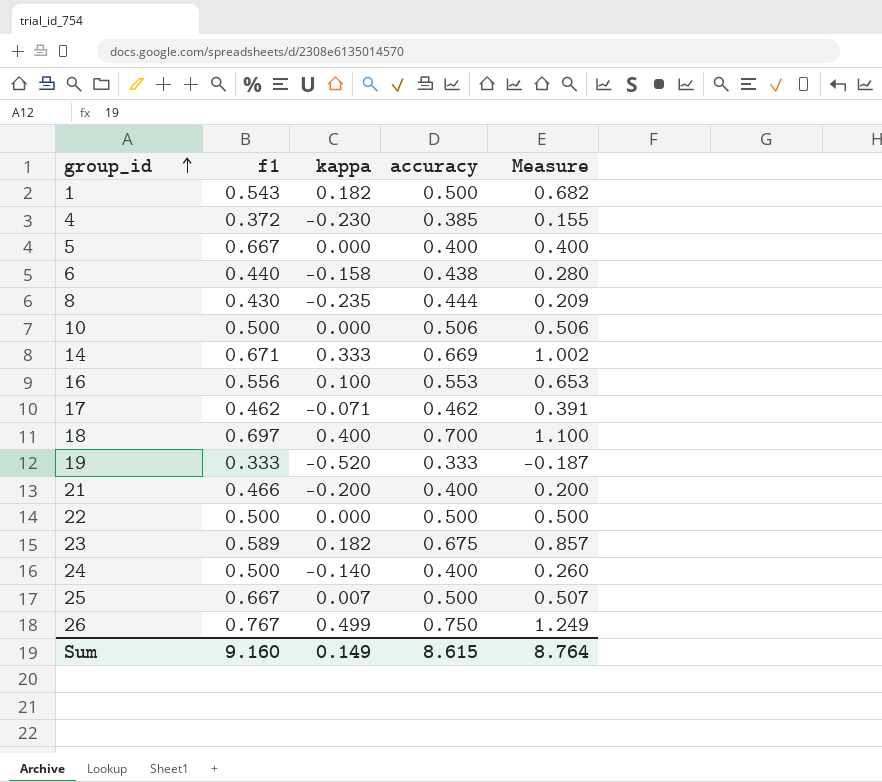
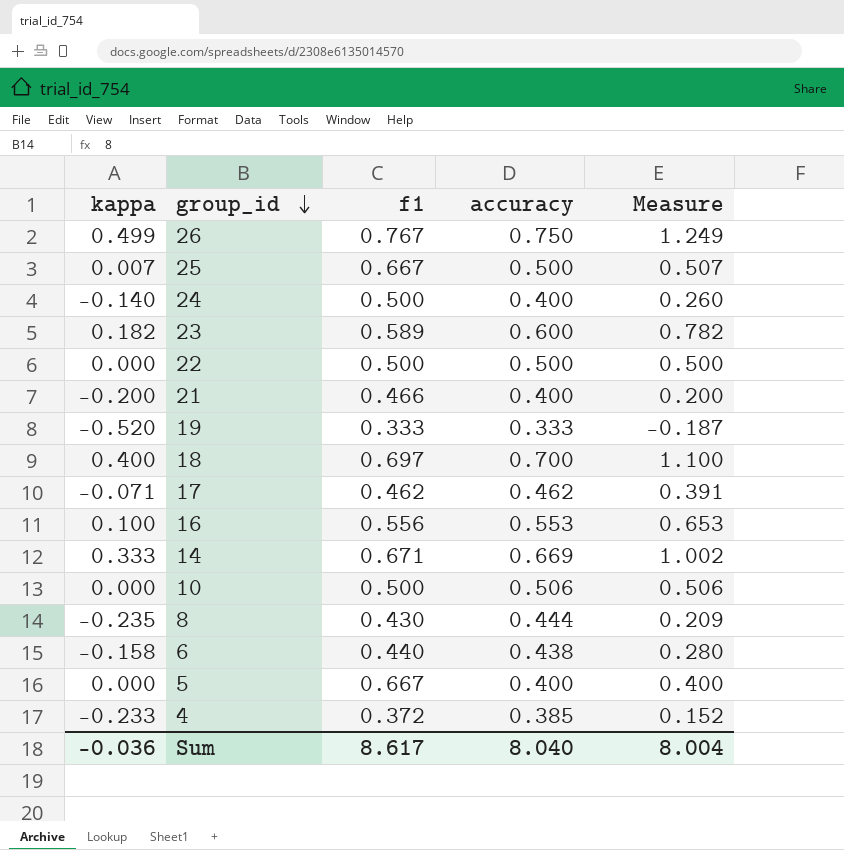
row order: group_id ascending -> group_id descending
column kappa | position: 3 -> 1
row 1: 0.543 | 0.182 | 0.500 | 0.682 -> none
23 | accuracy: 0.675 -> 0.600
23 | Measure: 0.857 -> 0.782
4 | kappa: -0.230 -> -0.233
4 | Measure: 0.155 -> 0.152
Sum | kappa: 0.149 -> -0.036
Sum | f1: 9.160 -> 8.617
Sum | accuracy: 8.615 -> 8.040
Sum | Measure: 8.764 -> 8.004

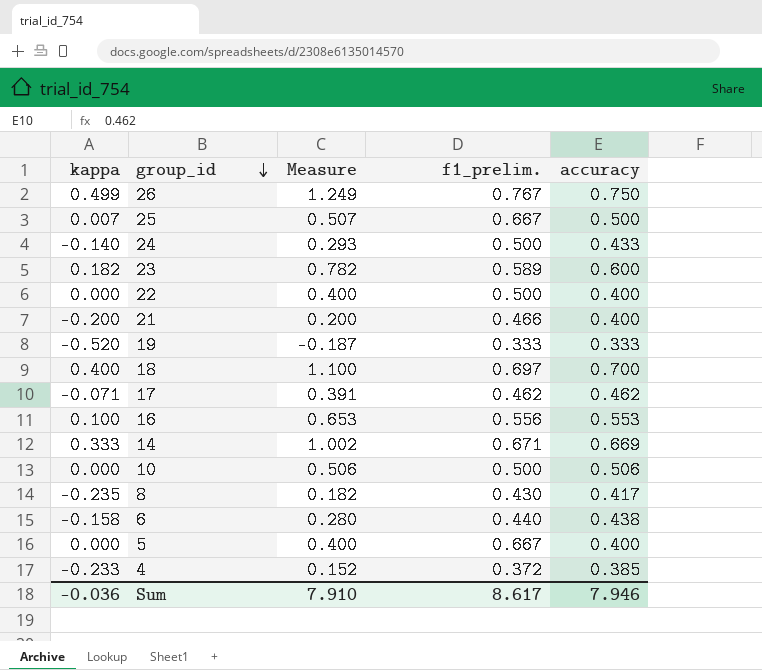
column Measure | position: 5 -> 3
column name: f1 -> f1_prelim.
24 | Measure: 0.260 -> 0.293
24 | accuracy: 0.400 -> 0.433
22 | Measure: 0.500 -> 0.400
22 | accuracy: 0.500 -> 0.400
8 | Measure: 0.209 -> 0.182
8 | accuracy: 0.444 -> 0.417
Sum | Measure: 8.004 -> 7.910
Sum | accuracy: 8.040 -> 7.946

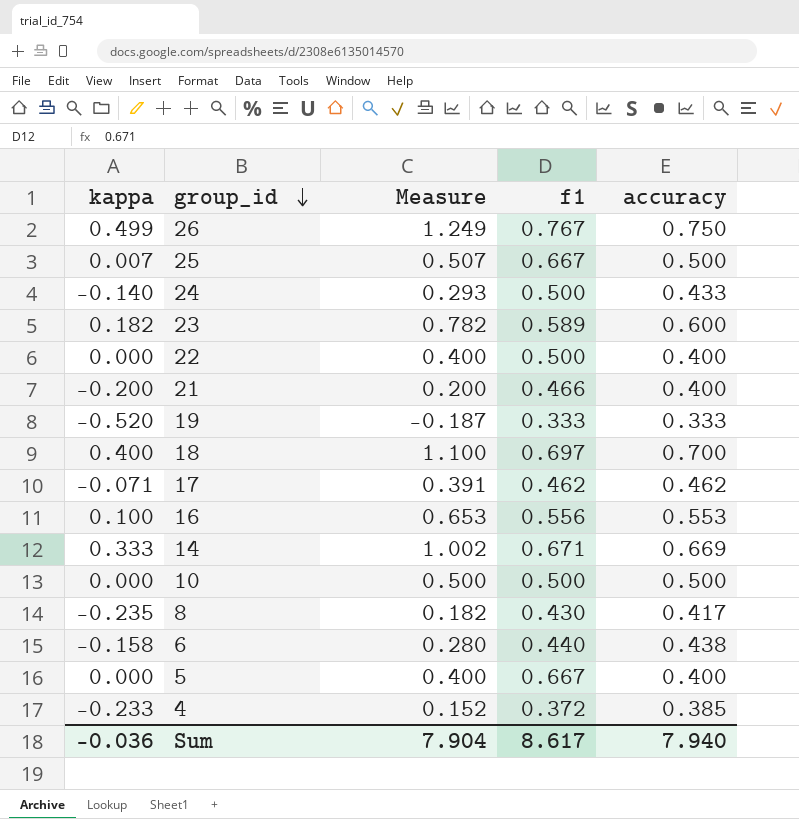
column name: f1_prelim. -> f1
10 | Measure: 0.506 -> 0.500
10 | accuracy: 0.506 -> 0.500
Sum | Measure: 7.910 -> 7.904
Sum | accuracy: 7.946 -> 7.940

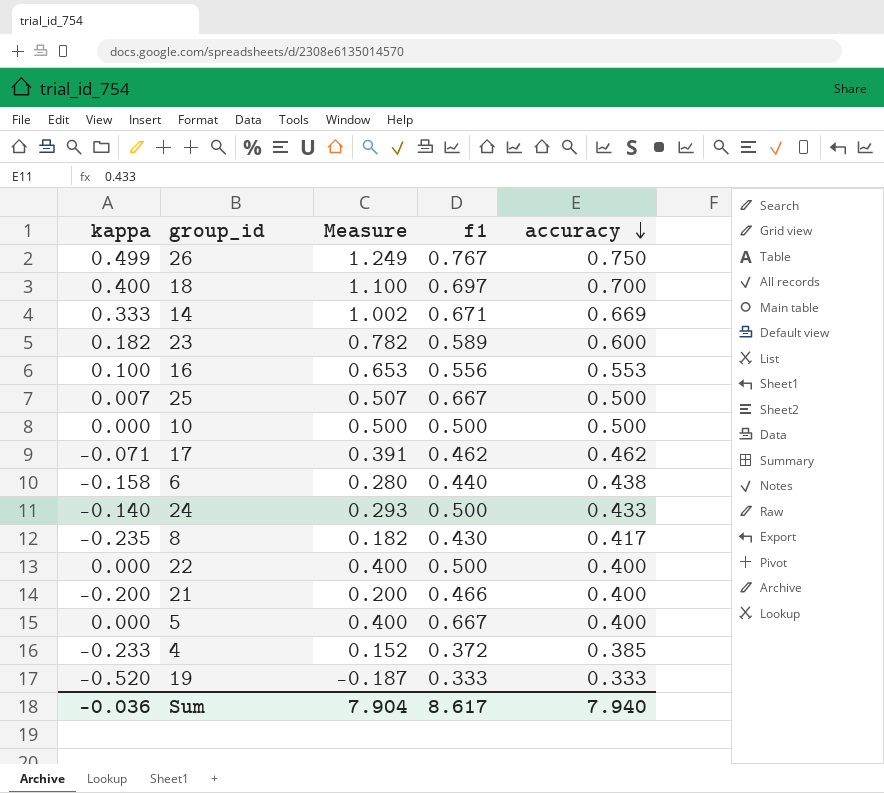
row order: group_id descending -> accuracy descending

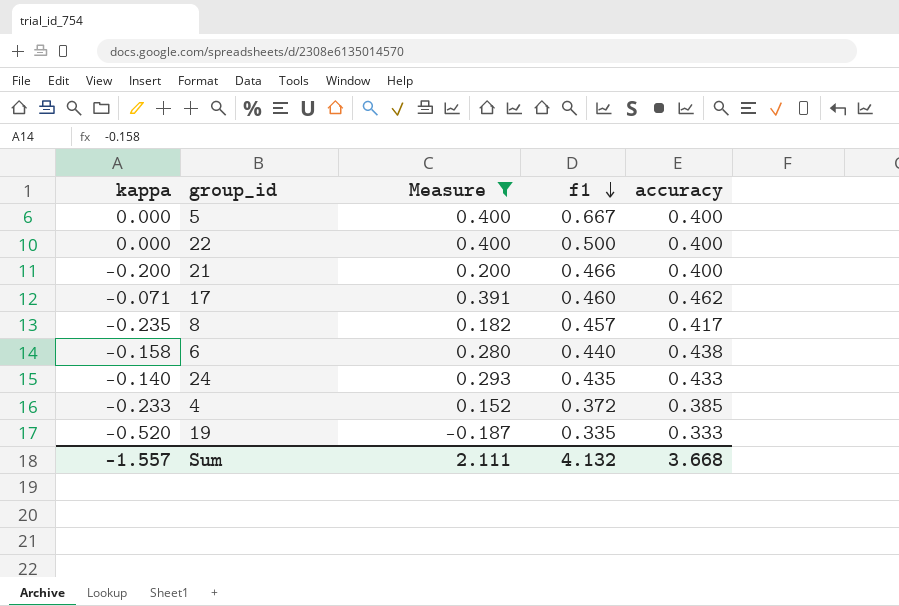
filter: none -> Measure <= 0.400
row order: accuracy descending -> f1 descending
17 | f1: 0.462 -> 0.460
8 | f1: 0.430 -> 0.457
24 | f1: 0.500 -> 0.435
19 | f1: 0.333 -> 0.335
Sum | kappa: -0.036 -> -1.557
Sum | Measure: 7.904 -> 2.111
Sum | f1: 8.617 -> 4.132
Sum | accuracy: 7.940 -> 3.668

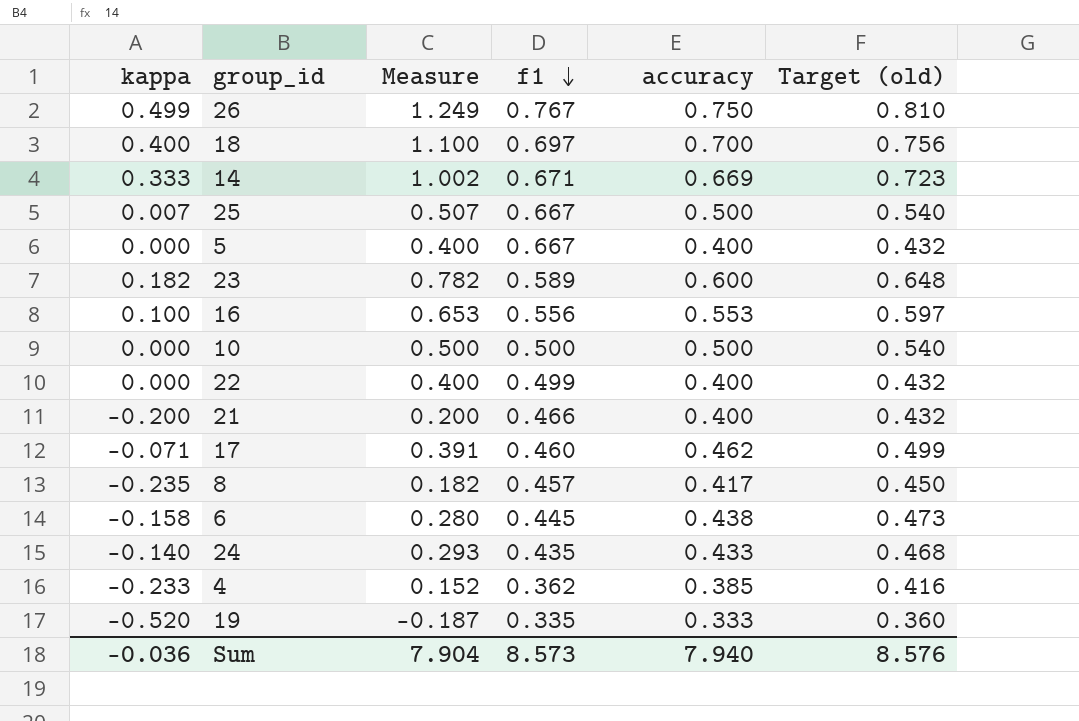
filter: Measure <= 0.400 -> none
column Target (old) | formula: none -> [accuracy] * 1.08
22 | f1: 0.500 -> 0.499
6 | f1: 0.440 -> 0.445
4 | f1: 0.372 -> 0.362
Sum | kappa: -1.557 -> -0.036
Sum | Measure: 2.111 -> 7.904
Sum | f1: 4.132 -> 8.573
Sum | accuracy: 3.668 -> 7.940

